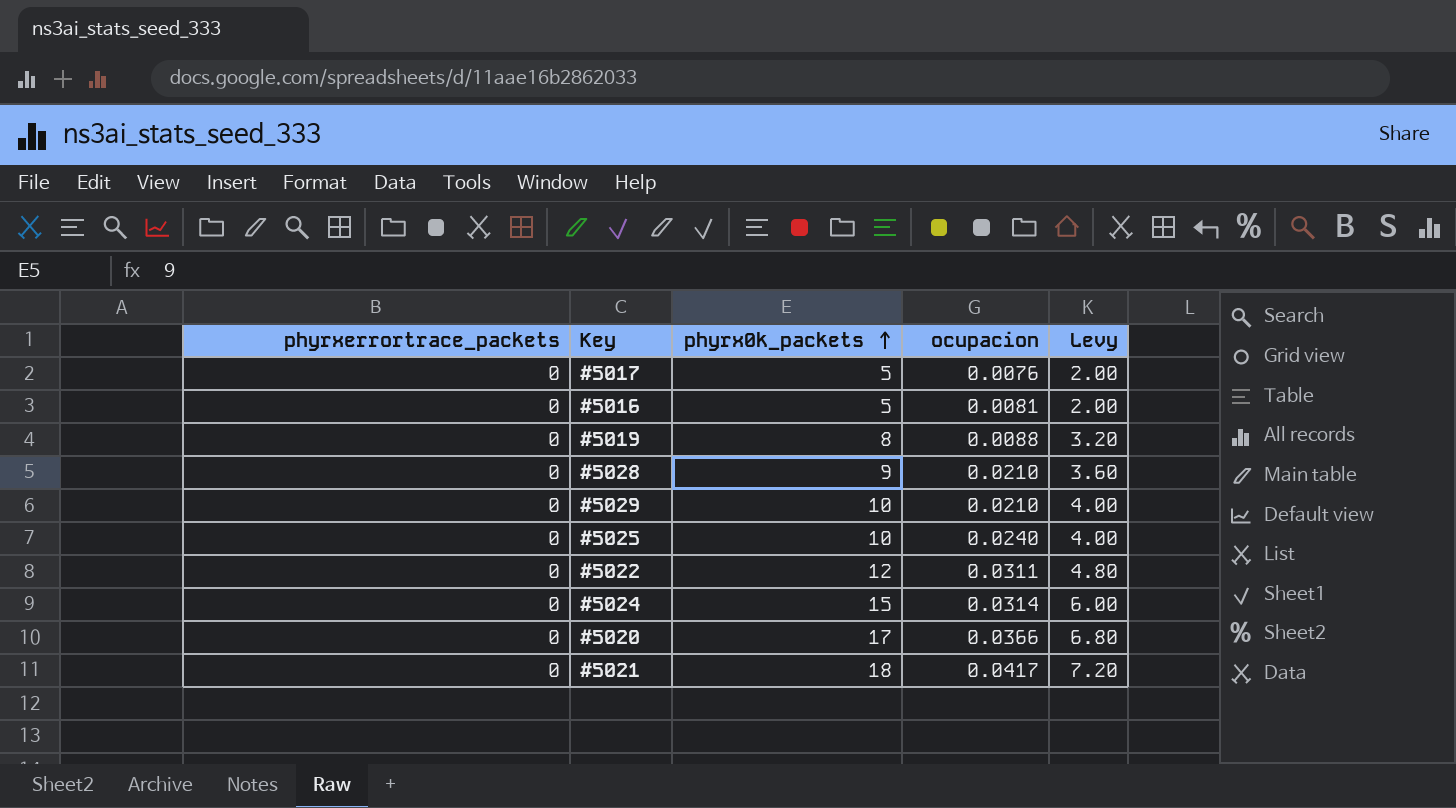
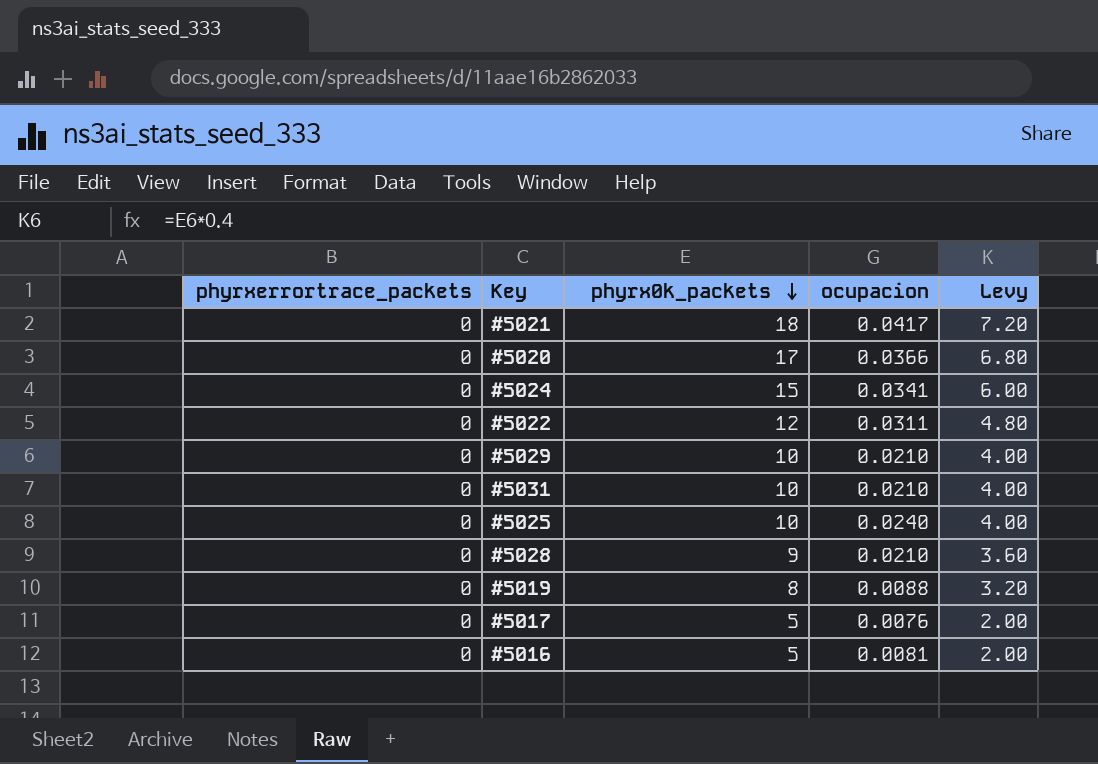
row order: phyrx0k_packets ascending -> phyrx0k_packets descending
#5024 | ocupacion: 0.0314 -> 0.0341
row #5031: none -> 0 | 10 | 0.0210 | 4.00

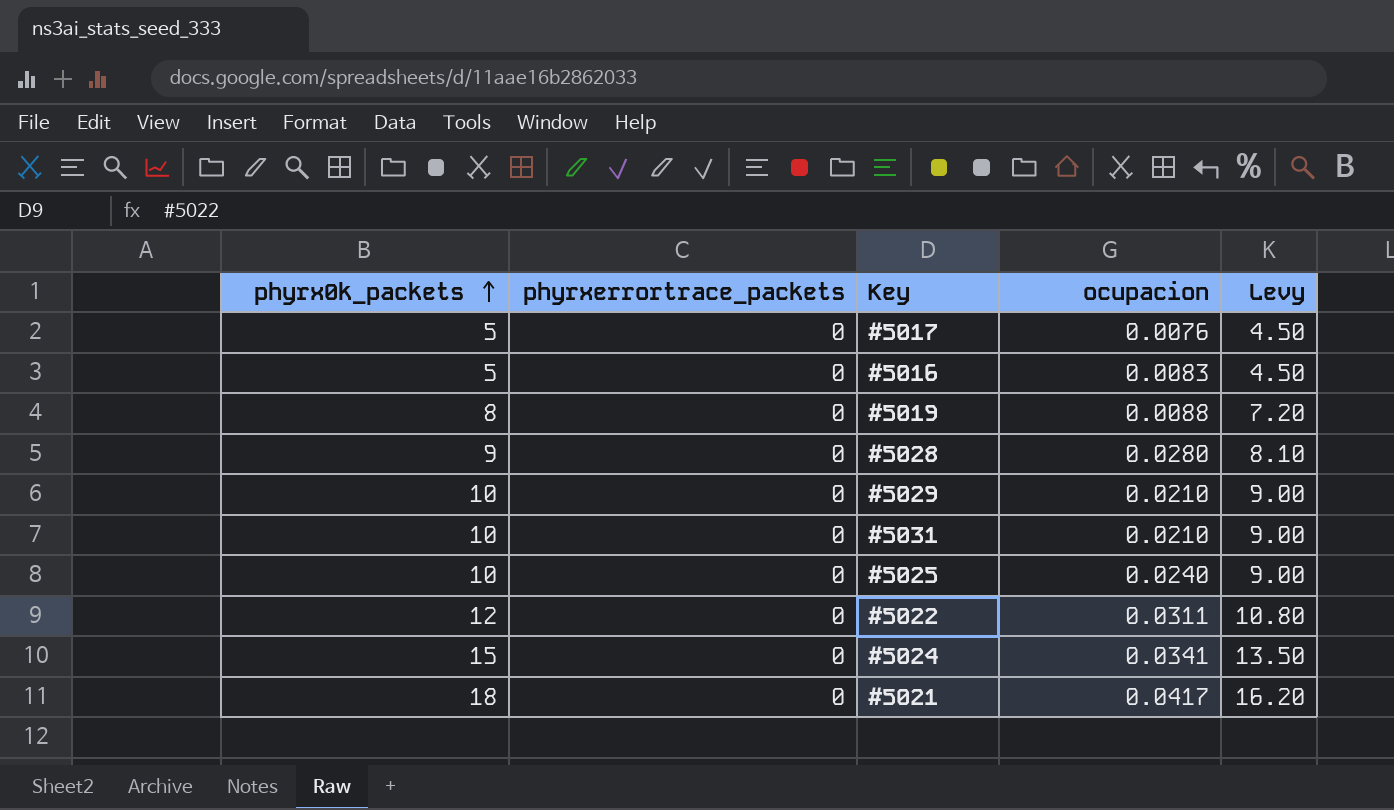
row order: phyrx0k_packets descending -> phyrx0k_packets ascending
column phyrx0k_packets | position: 3 -> 1
column Levy | formula: [phyrx0k_packets] * 0.4 -> [phyrx0k_packets] * 0.9
row #5020: 0 | 17 | 0.0366 | 6.80 -> none
#5016 | ocupacion: 0.0081 -> 0.0083
#5028 | ocupacion: 0.0210 -> 0.0280

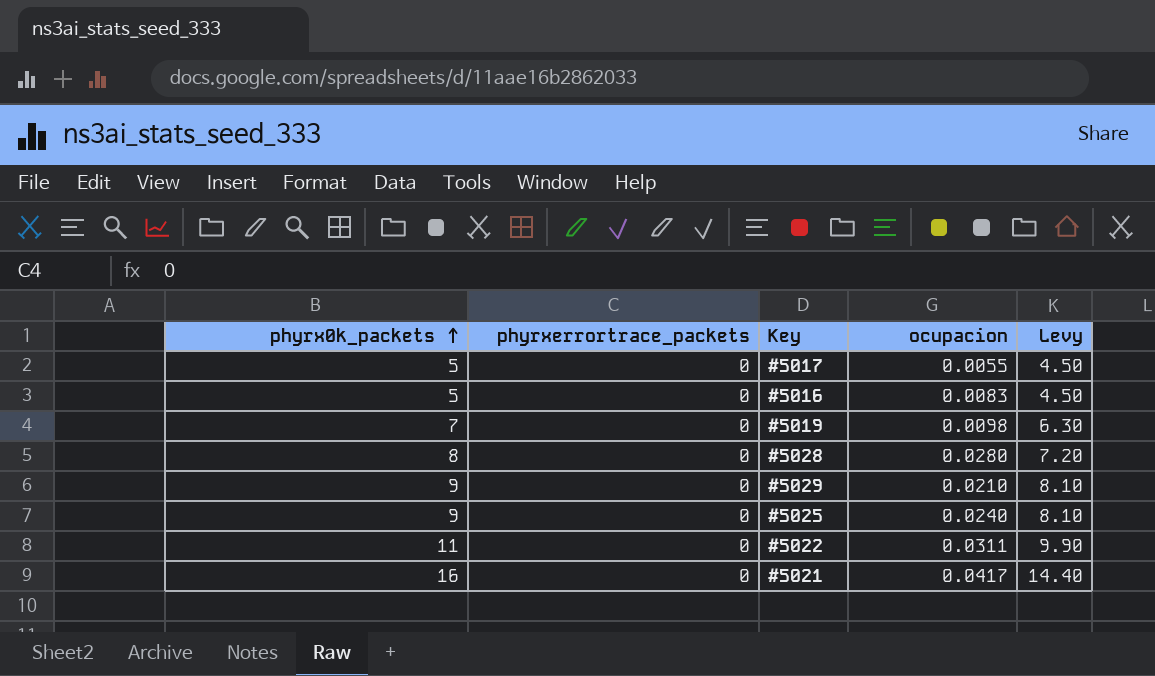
row #5031: 10 | 0 | 0.0210 | 9.00 -> none
row #5024: 15 | 0 | 0.0341 | 13.50 -> none
#5017 | ocupacion: 0.0076 -> 0.0055
#5019 | phyrx0k_packets: 8 -> 7
#5019 | ocupacion: 0.0088 -> 0.0098
#5019 | Levy: 7.20 -> 6.30
#5028 | phyrx0k_packets: 9 -> 8
#5028 | Levy: 8.10 -> 7.20
#5029 | phyrx0k_packets: 10 -> 9
#5029 | Levy: 9.00 -> 8.10
#5025 | phyrx0k_packets: 10 -> 9
#5025 | Levy: 9.00 -> 8.10
#5022 | phyrx0k_packets: 12 -> 11
#5022 | Levy: 10.80 -> 9.90
#5021 | phyrx0k_packets: 18 -> 16
#5021 | Levy: 16.20 -> 14.40

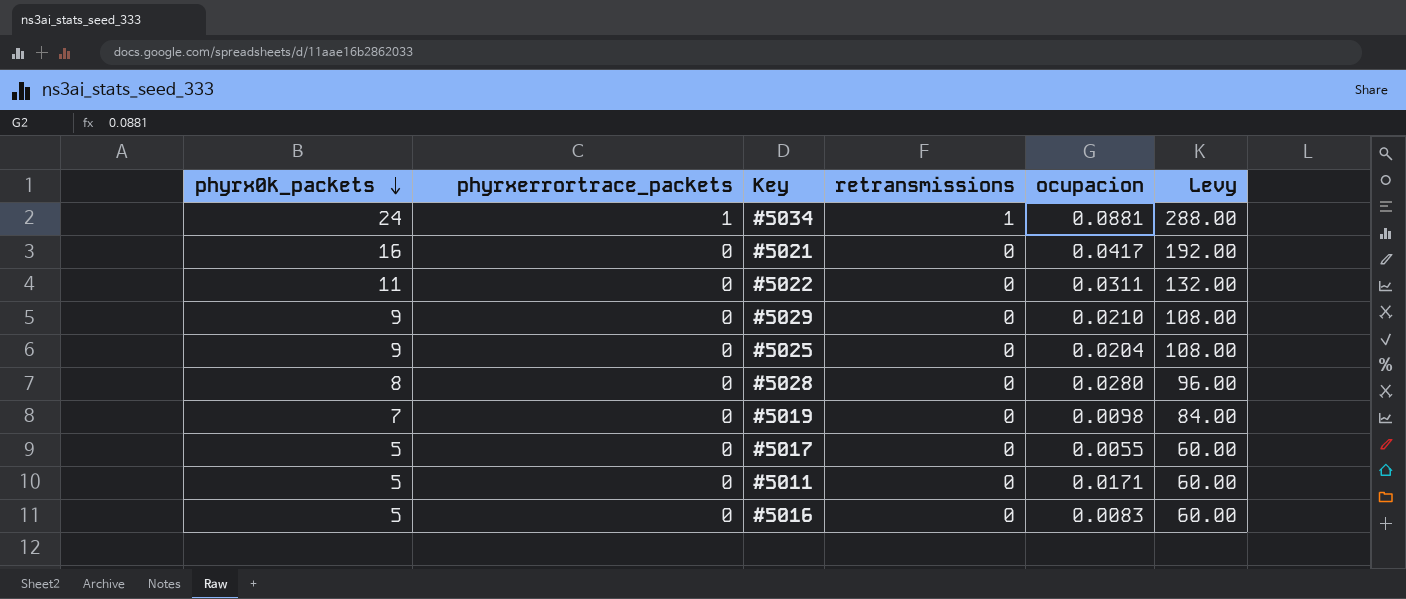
row order: phyrx0k_packets ascending -> phyrx0k_packets descending
column retransmissions | position: none -> 4
column Levy | formula: [phyrx0k_packets] * 0.9 -> [phyrx0k_packets] * 12
row #5034: none -> 24 | 1 | 1 | 0.0881 | 288.00
#5025 | ocupacion: 0.0240 -> 0.0204
row #5011: none -> 5 | 0 | 0 | 0.0171 | 60.00

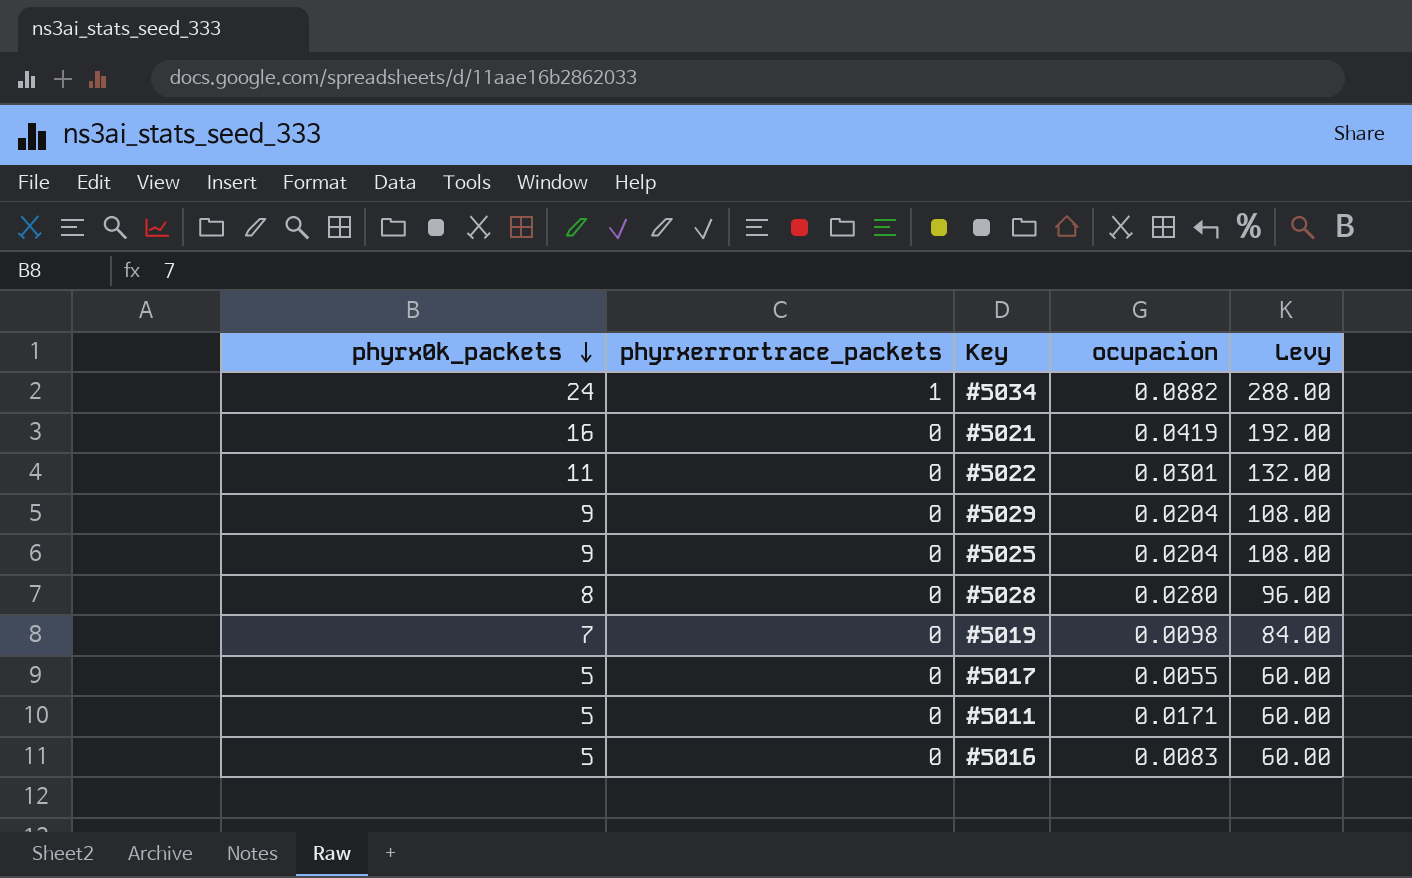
column retransmissions | position: 4 -> none
#5034 | ocupacion: 0.0881 -> 0.0882
#5021 | ocupacion: 0.0417 -> 0.0419
#5022 | ocupacion: 0.0311 -> 0.0301
#5029 | ocupacion: 0.0210 -> 0.0204

